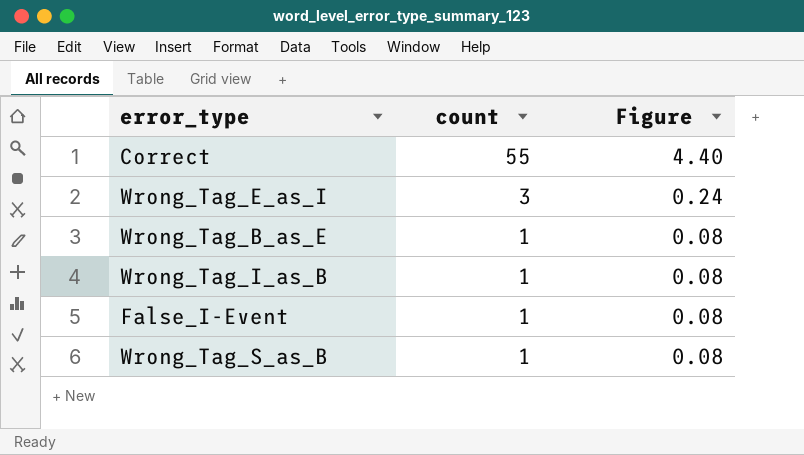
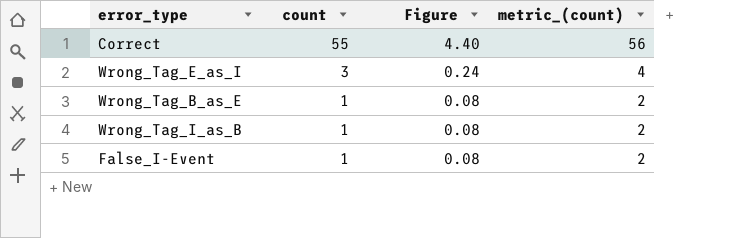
column metric_(count) | formula: none -> [count] + 1
row Wrong_Tag_S_as_B: 1 | 0.08 -> none

